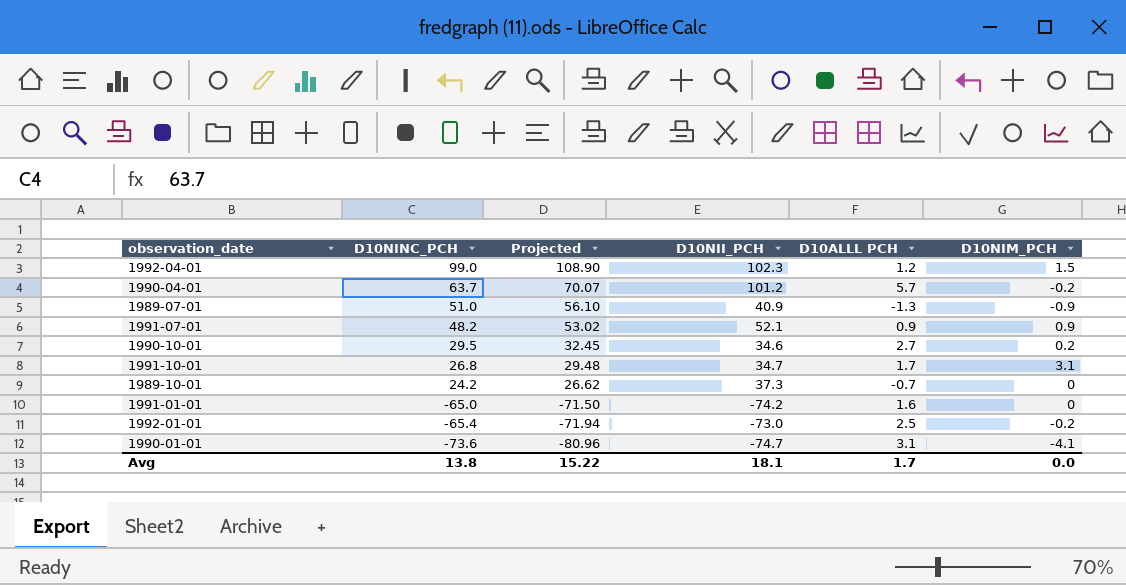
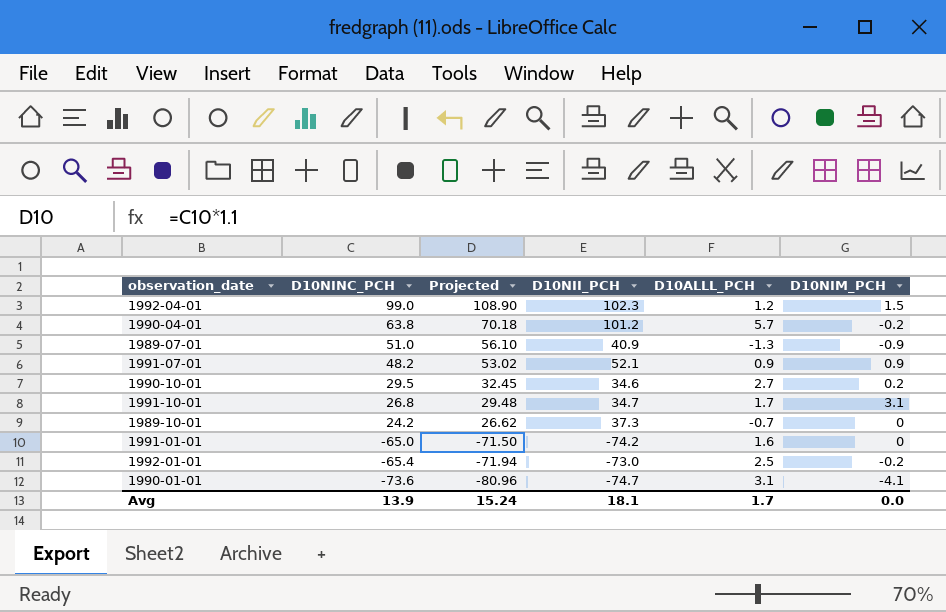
column name: D10ALLL PCH -> D10ALLL_PCH
1990-04-01 | D10NINC_PCH: 63.7 -> 63.8
1990-04-01 | Projected: 70.07 -> 70.18
Avg | D10NINC_PCH: 13.8 -> 13.9
Avg | Projected: 15.22 -> 15.24

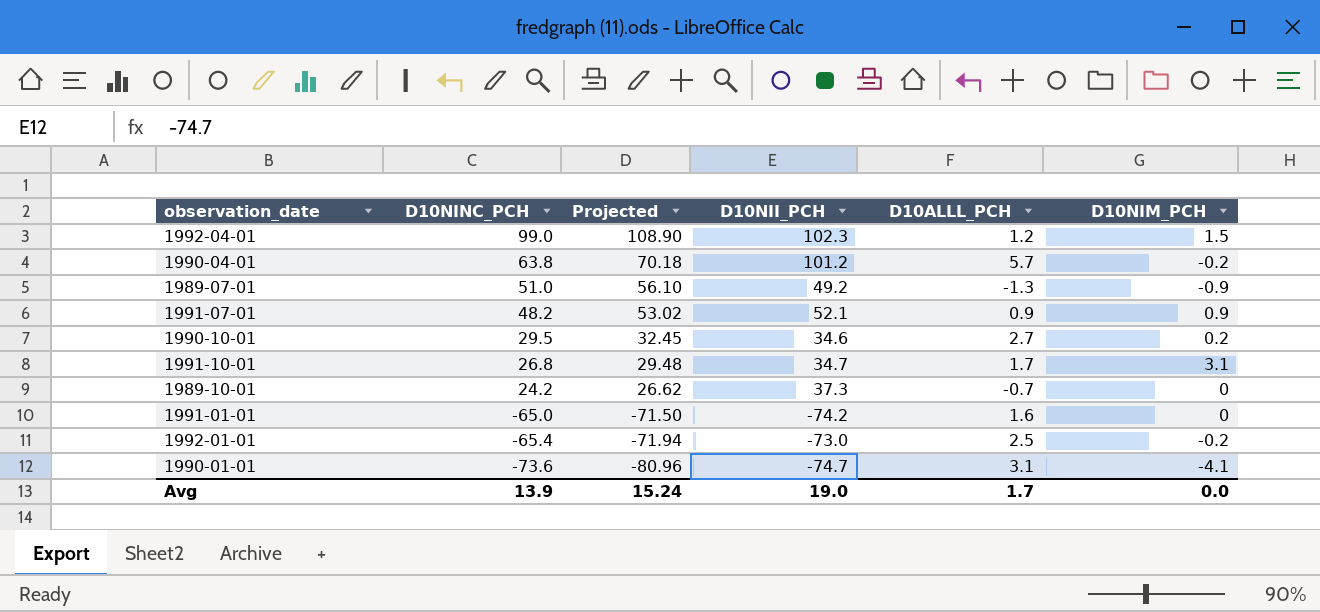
1989-07-01 | D10NII_PCH: 40.9 -> 49.2
Avg | D10NII_PCH: 18.1 -> 19.0

